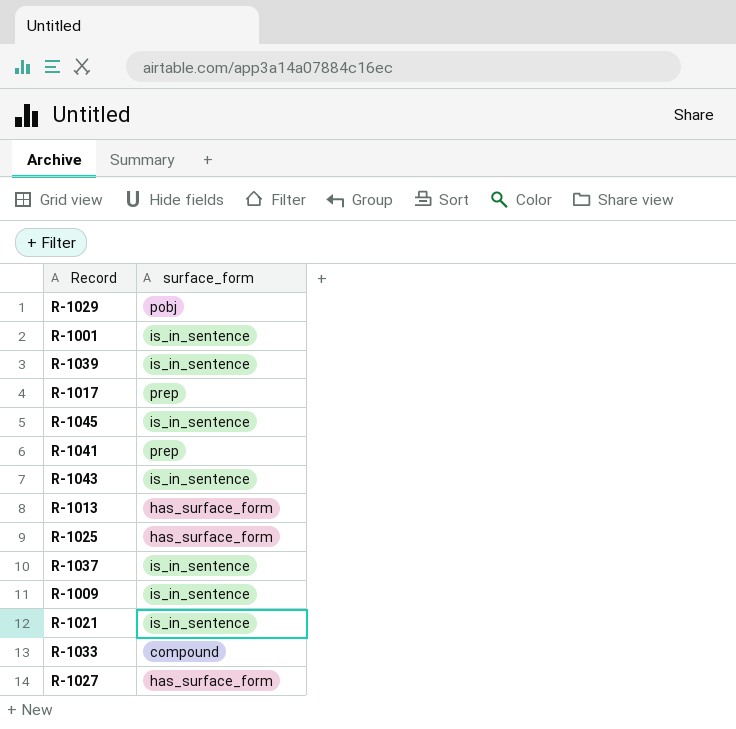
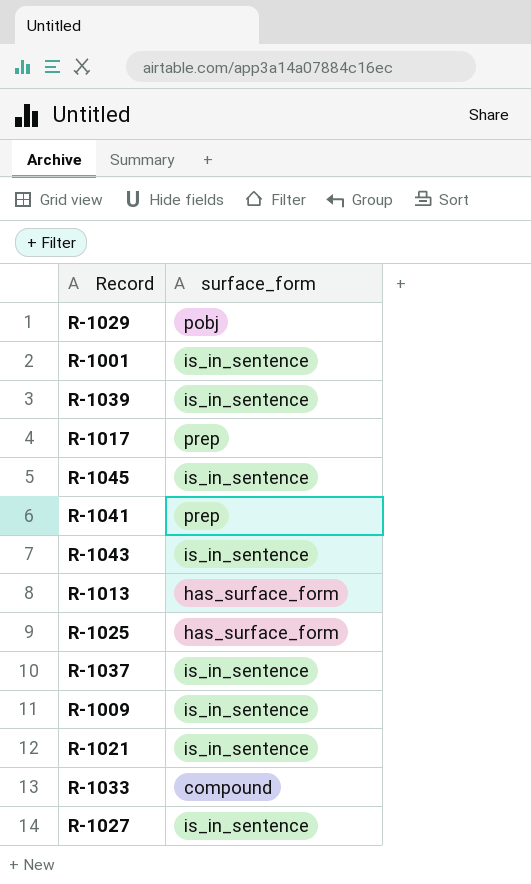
R-1027 | surface_form: has_surface_form -> is_in_sentence

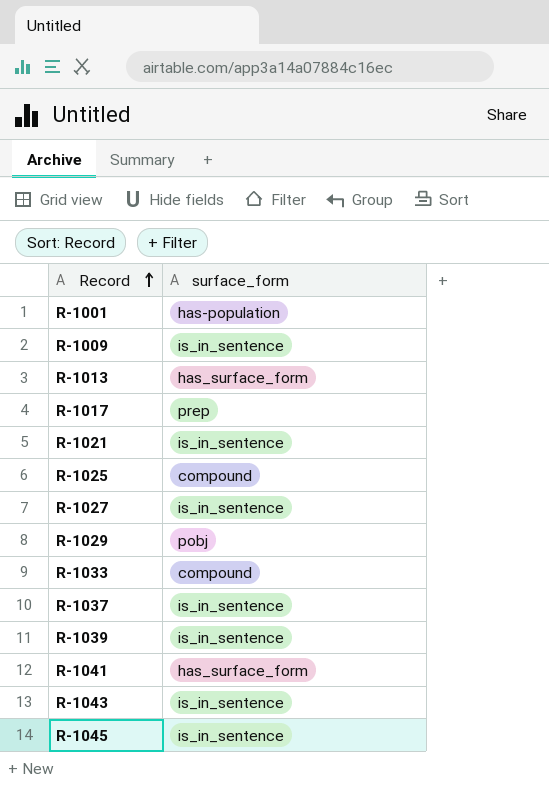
row order: none -> Record ascending
R-1001 | surface_form: is_in_sentence -> has-population
R-1025 | surface_form: has_surface_form -> compound
R-1041 | surface_form: prep -> has_surface_form

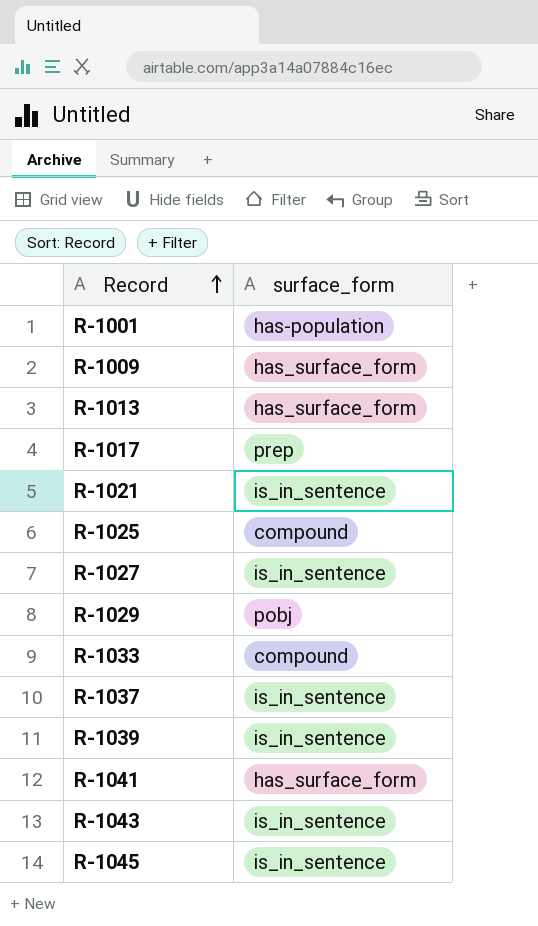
R-1009 | surface_form: is_in_sentence -> has_surface_form

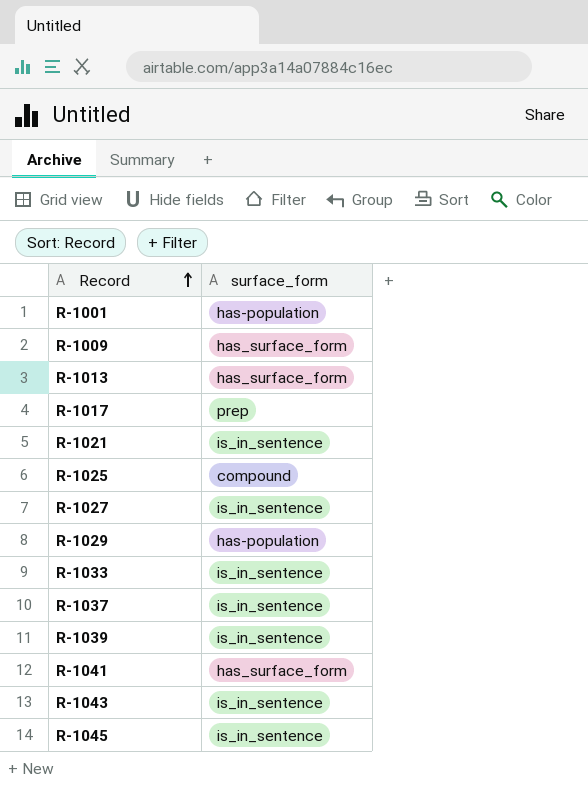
R-1029 | surface_form: pobj -> has-population
R-1033 | surface_form: compound -> is_in_sentence

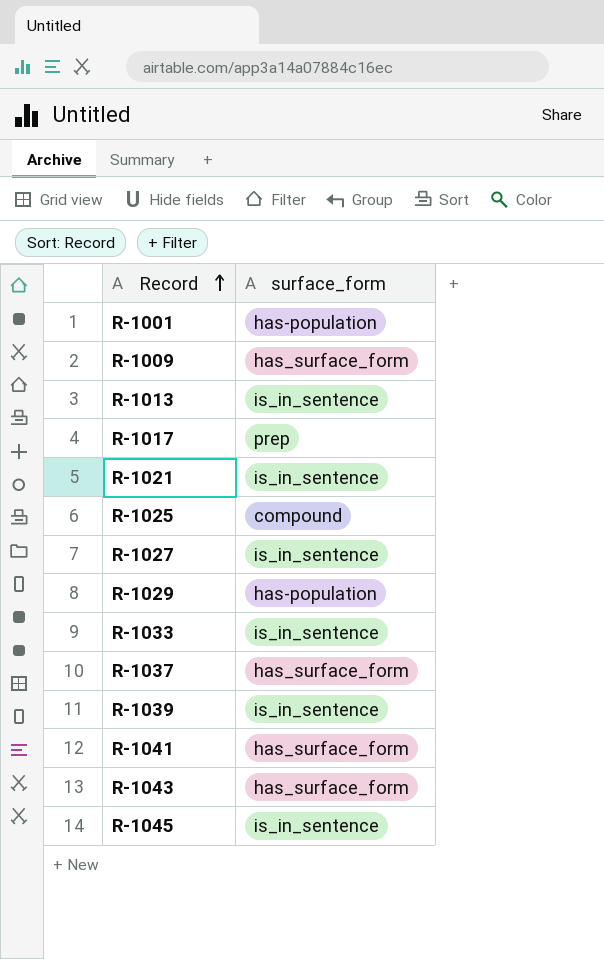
R-1013 | surface_form: has_surface_form -> is_in_sentence
R-1037 | surface_form: is_in_sentence -> has_surface_form
R-1043 | surface_form: is_in_sentence -> has_surface_form

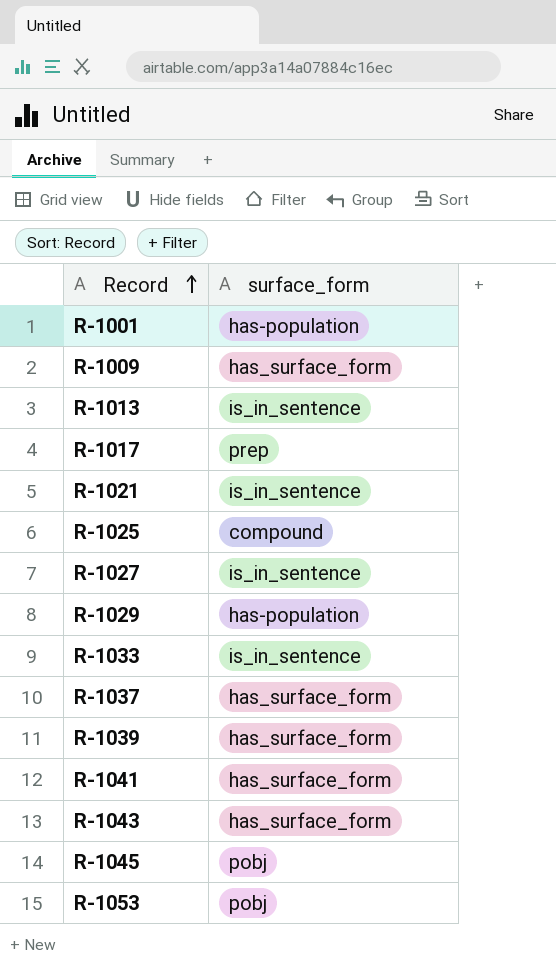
R-1039 | surface_form: is_in_sentence -> has_surface_form
R-1045 | surface_form: is_in_sentence -> pobj
row R-1053: none -> pobj

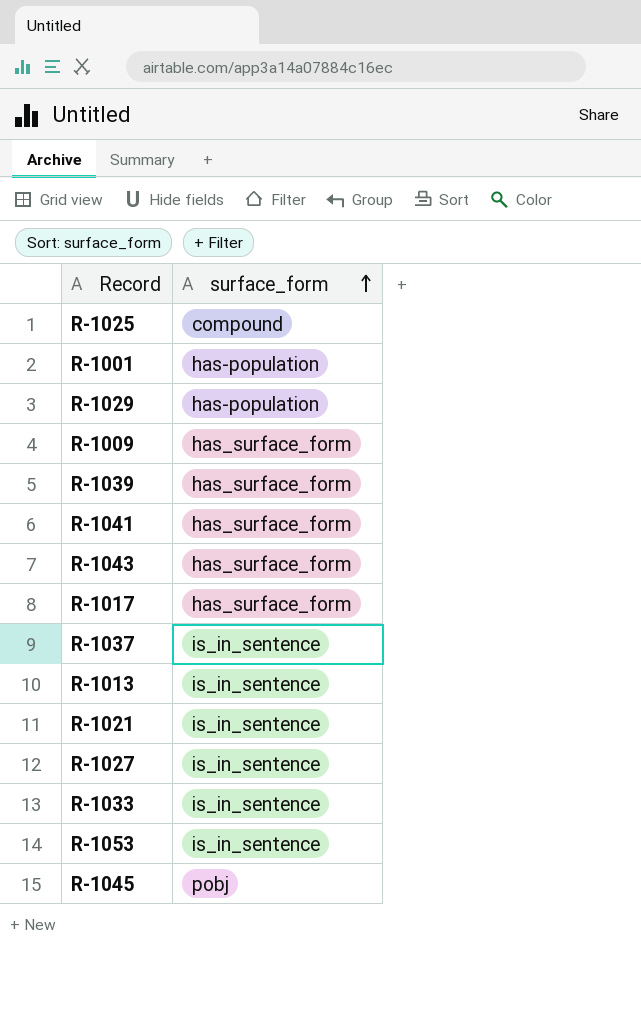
row order: Record ascending -> surface_form ascending
R-1017 | surface_form: prep -> has_surface_form
R-1037 | surface_form: has_surface_form -> is_in_sentence
R-1053 | surface_form: pobj -> is_in_sentence

